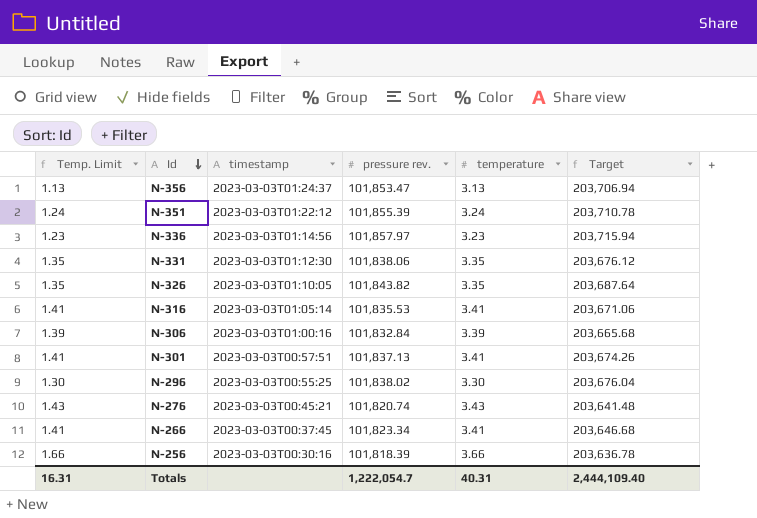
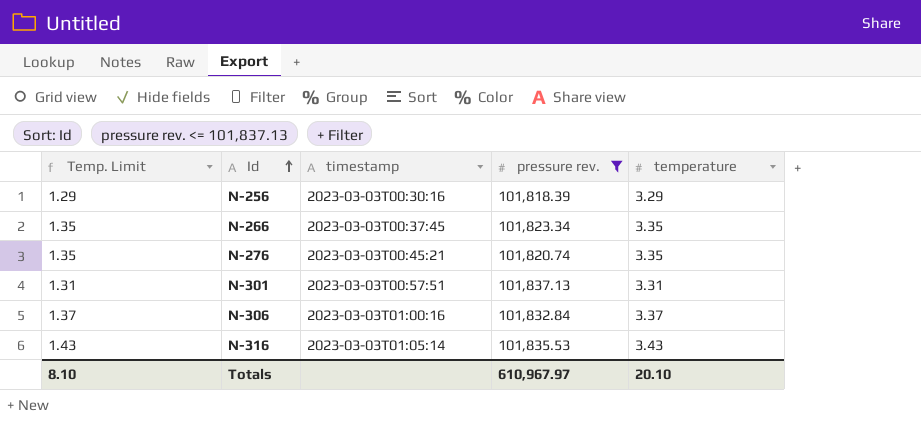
filter: none -> pressure rev. <= 101,837.13
row order: Id descending -> Id ascending
column Target | formula: [pressure rev.] * 2 -> none
N-256 | Temp. Limit: 1.66 -> 1.29
N-256 | temperature: 3.66 -> 3.29
N-266 | Temp. Limit: 1.41 -> 1.35
N-266 | temperature: 3.41 -> 3.35
N-276 | Temp. Limit: 1.43 -> 1.35
N-276 | temperature: 3.43 -> 3.35
N-301 | Temp. Limit: 1.41 -> 1.31
N-301 | temperature: 3.41 -> 3.31
N-306 | Temp. Limit: 1.39 -> 1.37
N-306 | temperature: 3.39 -> 3.37
N-316 | Temp. Limit: 1.41 -> 1.43
N-316 | temperature: 3.41 -> 3.43
Totals | Temp. Limit: 16.31 -> 8.10
Totals | pressure rev.: 1,222,054.7 -> 610,967.97
Totals | temperature: 40.31 -> 20.10

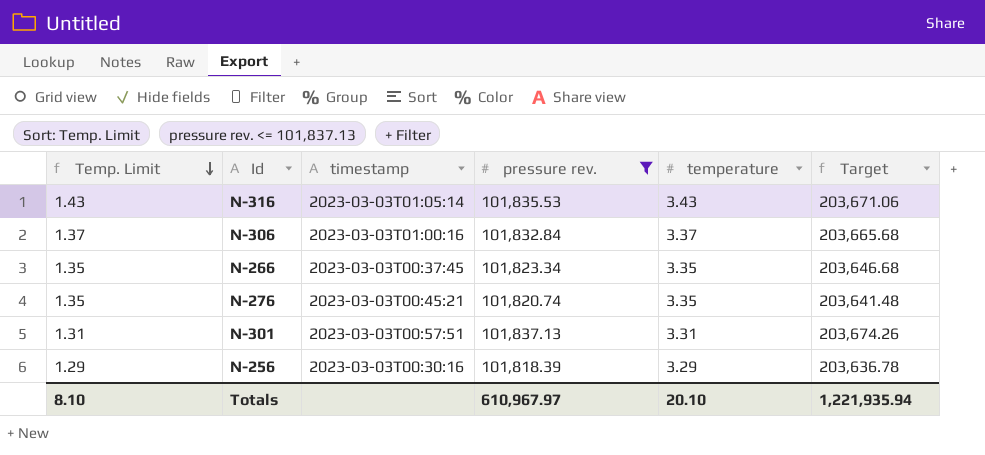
row order: Id ascending -> Temp. Limit descending
column Target | formula: none -> [pressure rev.] * 2

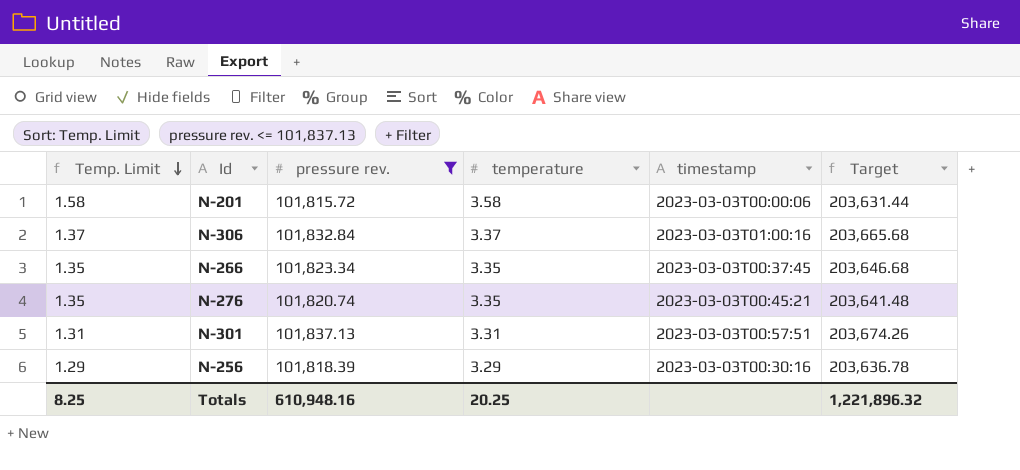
column timestamp | position: 3 -> 5
row N-316: 1.43 | 2023-03-03T01:05:14 | 101,835.53 | 3.43 | 203,671.06 -> none
row N-201: none -> 1.58 | 101,815.72 | 3.58 | 2023-03-03T00:00:06 | 203,631.44
Totals | Temp. Limit: 8.10 -> 8.25
Totals | pressure rev.: 610,967.97 -> 610,948.16
Totals | temperature: 20.10 -> 20.25
Totals | Target: 1,221,935.94 -> 1,221,896.32

